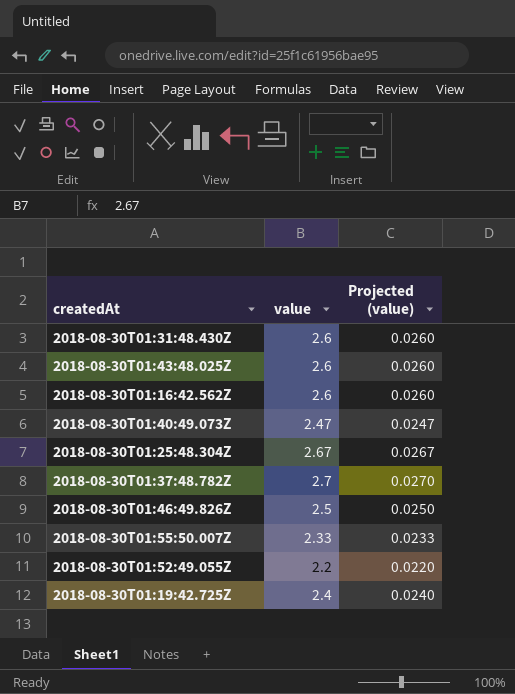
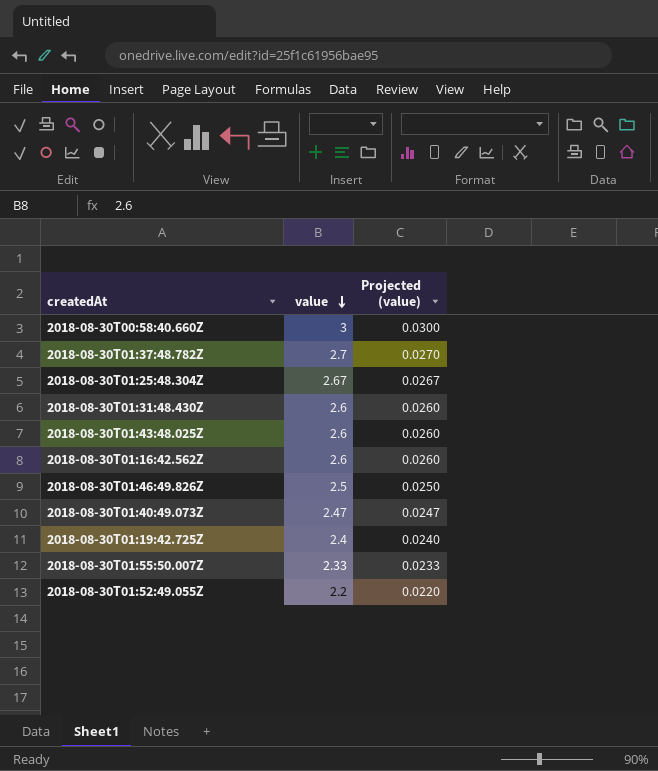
row order: none -> value descending
row 2018-08-30T00:58:40.660Z: none -> 3 | 0.0300

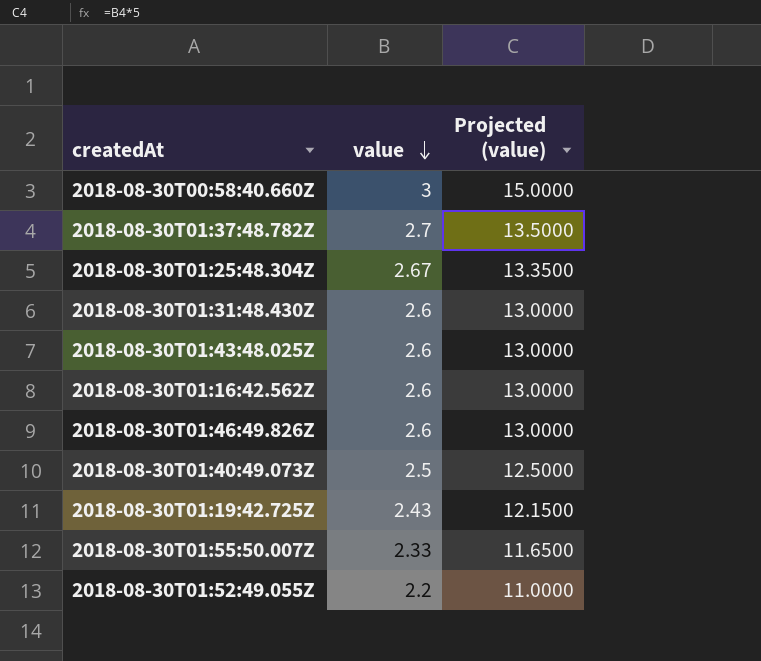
column Projected (value) | formula: [value] * 0.01 -> [value] * 5
2018-08-30T01:46:49.826Z | value: 2.5 -> 2.6
2018-08-30T01:40:49.073Z | value: 2.47 -> 2.5
2018-08-30T01:19:42.725Z | value: 2.4 -> 2.43

